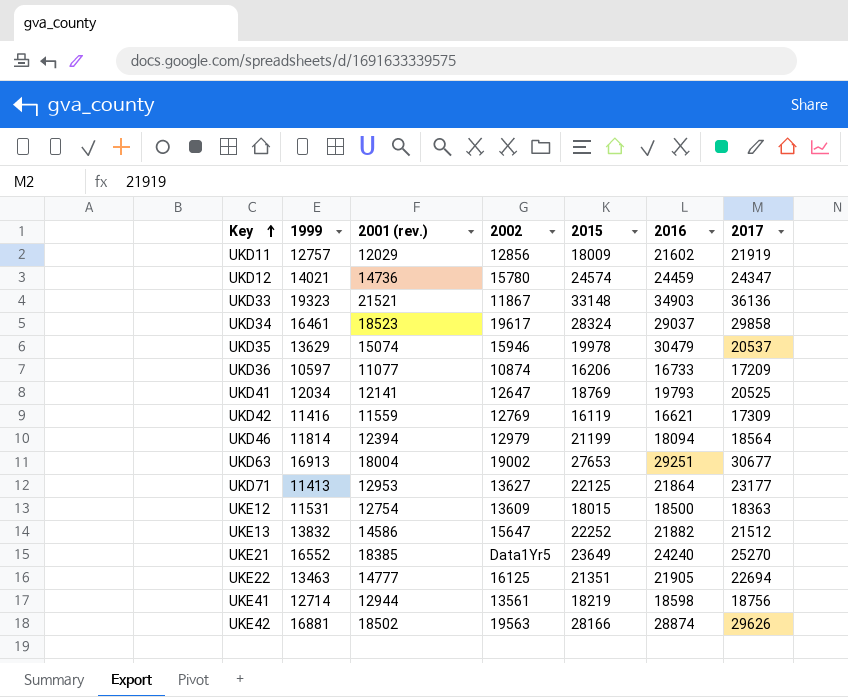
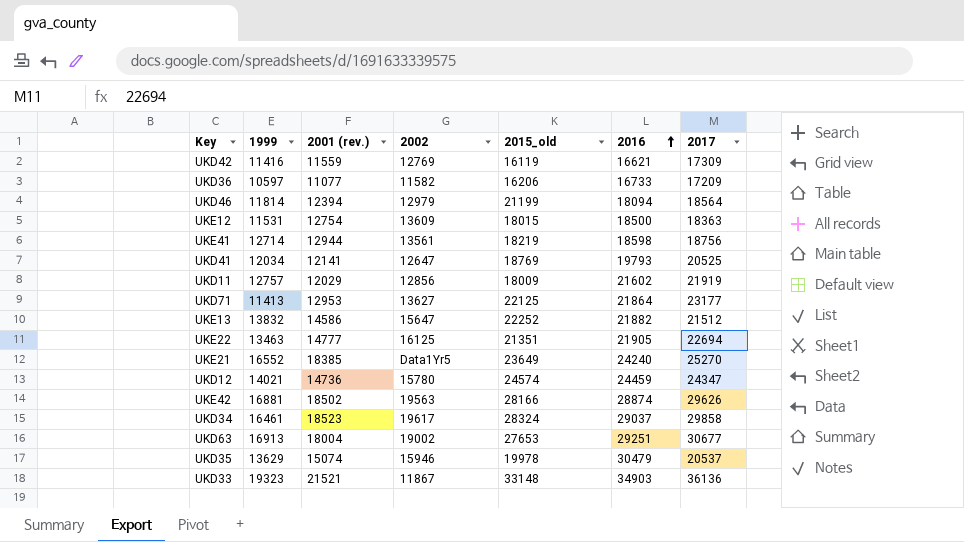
row order: Key ascending -> 2016 ascending
column name: 2015 -> 2015_old
UKD36 | 2002: 10874 -> 11582

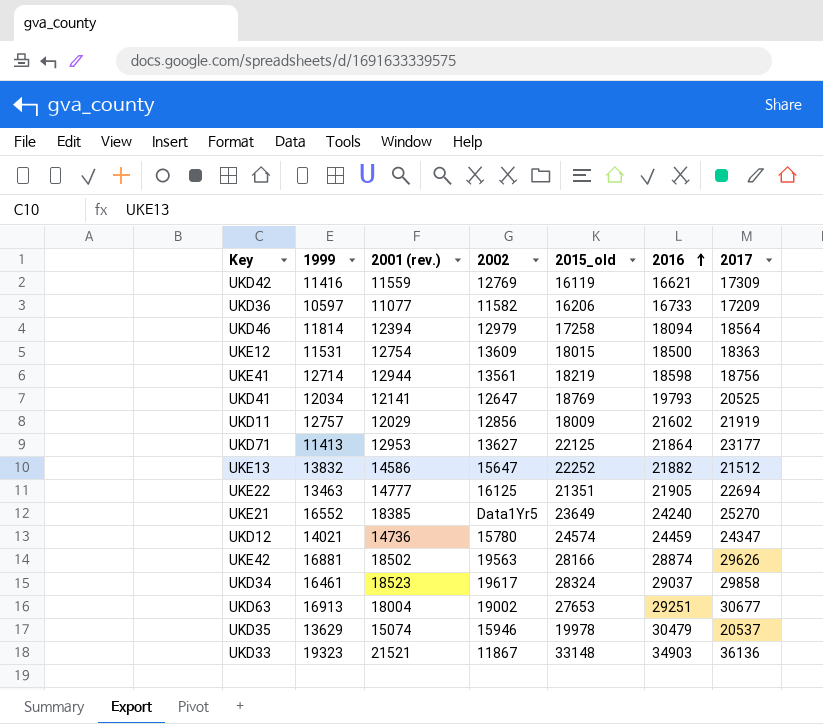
UKD46 | 2015_old: 21199 -> 17258

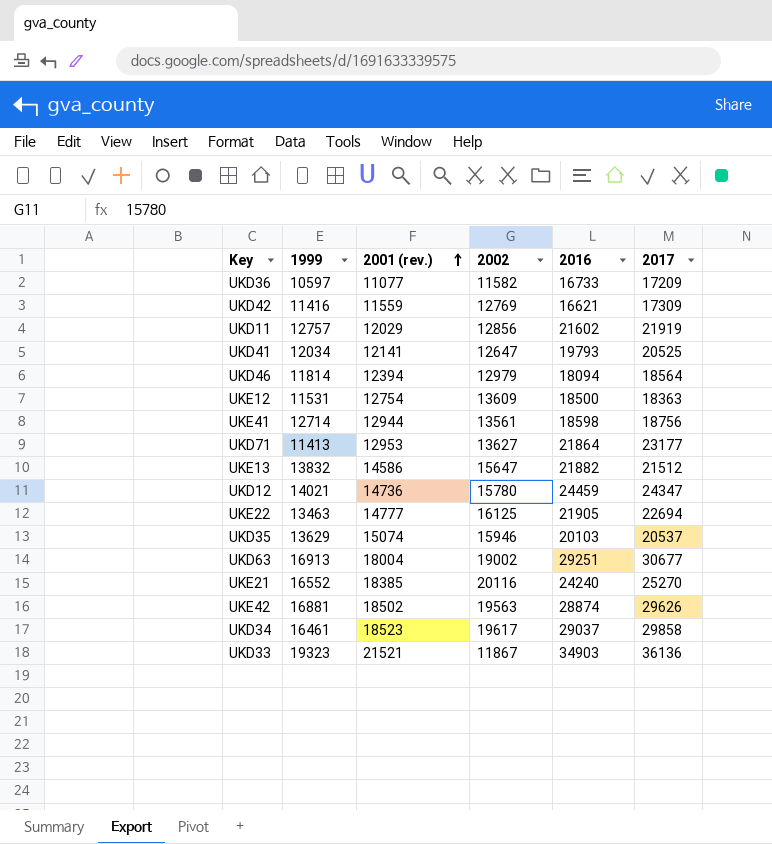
row order: 2016 ascending -> 2001 (rev.) ascending
column 2015_old | position: 5 -> none
UKD35 | 2016: 30479 -> 20103
UKE21 | 2002: Data1Yr5 -> 20116

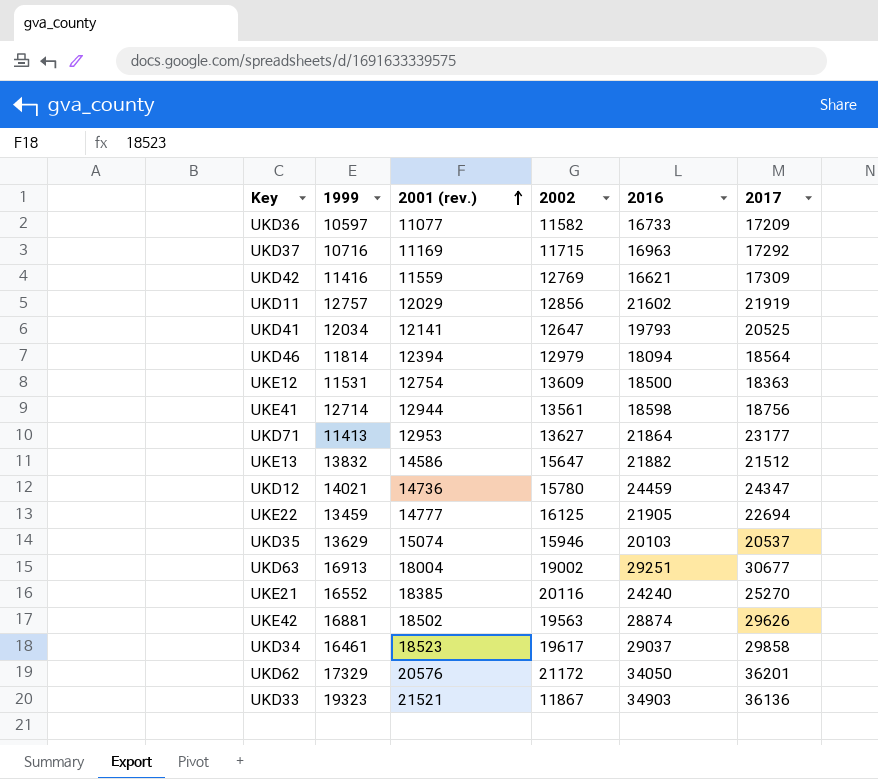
row UKD37: none -> 10716 | 11169 | 11715 | 16963 | 17292
UKE22 | 1999: 13463 -> 13459
row UKD62: none -> 17329 | 20576 | 21172 | 34050 | 36201

